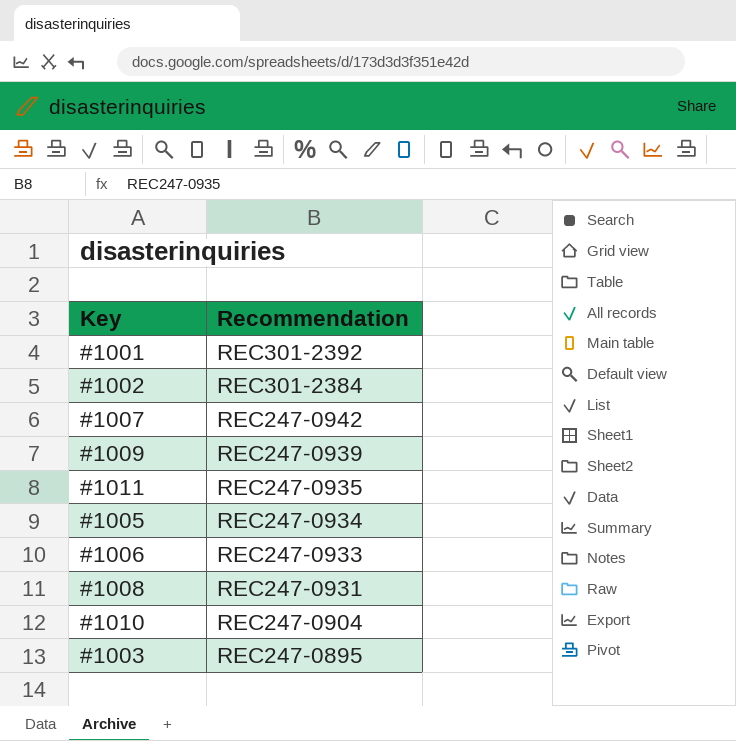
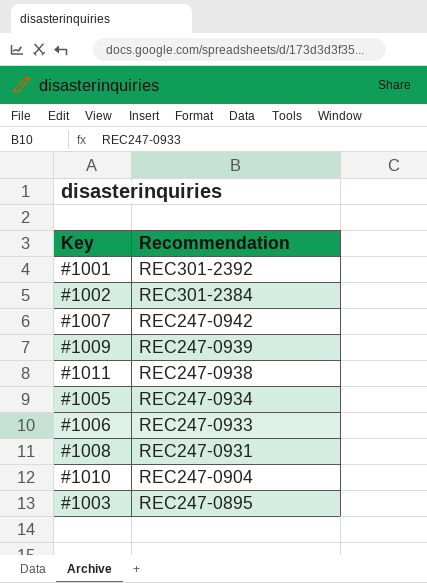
#1011 | Recommendation: REC247-0935 -> REC247-0938

